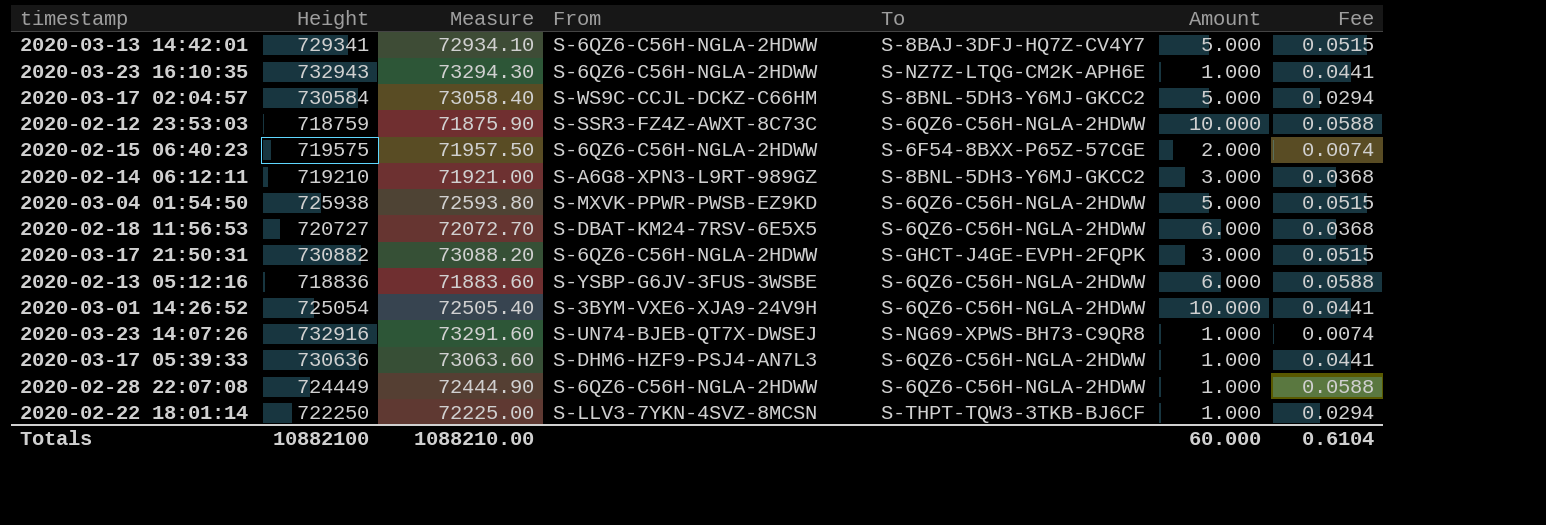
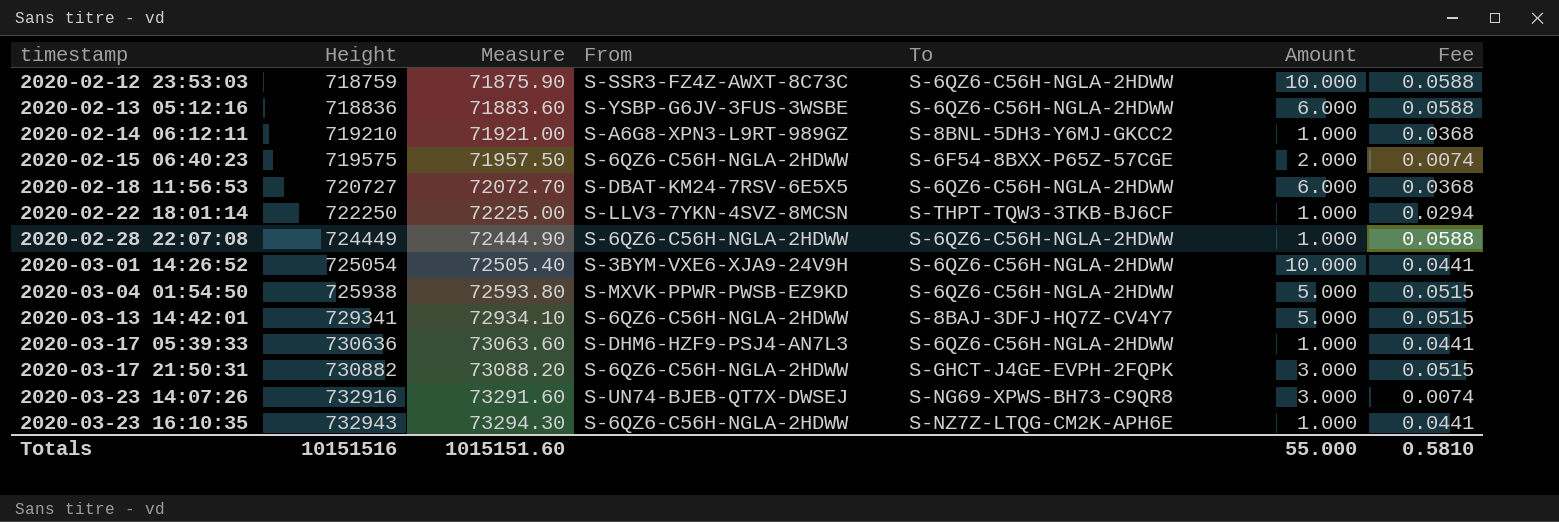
row order: none -> timestamp ascending
row 2020-03-17 02:04:57: 730584 | 73058.40 | S-WS9C-CCJL-DCKZ-C66HM | S-8BNL-5DH3-Y6MJ-GKCC2 | 5.000 | 0.0294 -> none
2020-02-14 06:12:11 | Amount: 3.000 -> 1.000
2020-03-23 14:07:26 | Amount: 1.000 -> 3.000
Totals | Height: 10882100 -> 10151516
Totals | Measure: 1088210.00 -> 1015151.60
Totals | Amount: 60.000 -> 55.000
Totals | Fee: 0.6104 -> 0.5810

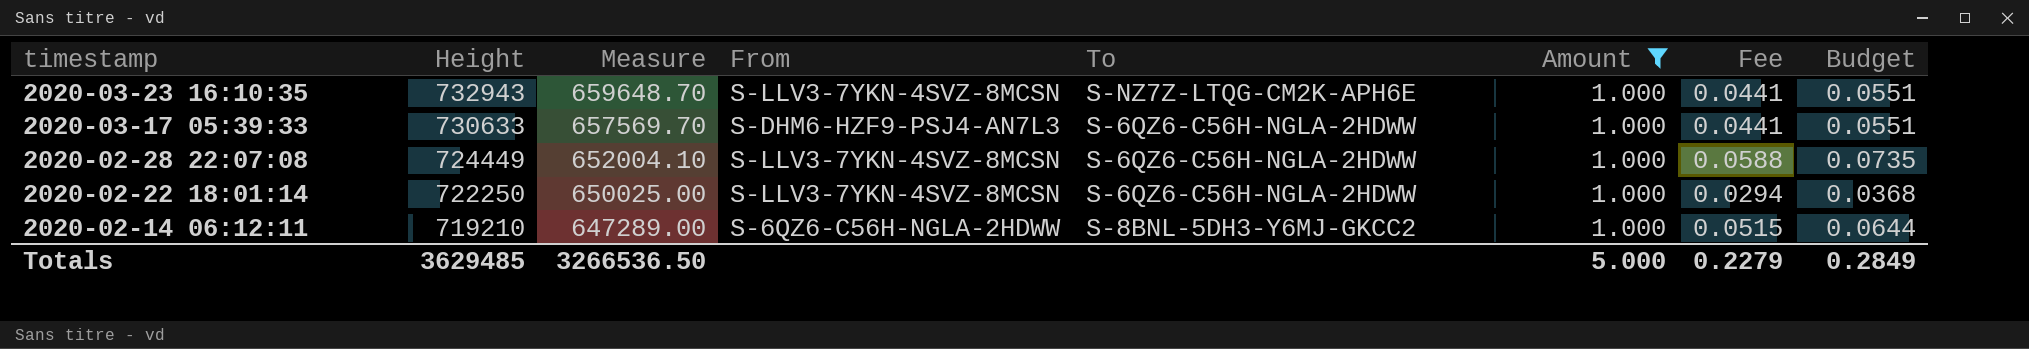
filter: none -> Amount = 1.000
row order: timestamp ascending -> timestamp descending
column Measure | formula: [Height] * 0.1 -> [Height] * 0.9
column Budget | formula: none -> [Fee] * 1.25
2020-03-23 16:10:35 | From: S-6QZ6-C56H-NGLA-2HDWW -> S-LLV3-7YKN-4SVZ-8MCSN
2020-03-17 05:39:33 | Height: 730636 -> 730633
2020-02-28 22:07:08 | From: S-6QZ6-C56H-NGLA-2HDWW -> S-LLV3-7YKN-4SVZ-8MCSN
2020-02-22 18:01:14 | To: S-THPT-TQW3-3TKB-BJ6CF -> S-6QZ6-C56H-NGLA-2HDWW
2020-02-14 06:12:11 | From: S-A6G8-XPN3-L9RT-989GZ -> S-6QZ6-C56H-NGLA-2HDWW
2020-02-14 06:12:11 | Fee: 0.0368 -> 0.0515
Totals | Height: 10151516 -> 3629485
Totals | Measure: 1015151.60 -> 3266536.50
Totals | Amount: 55.000 -> 5.000
Totals | Fee: 0.5810 -> 0.2279

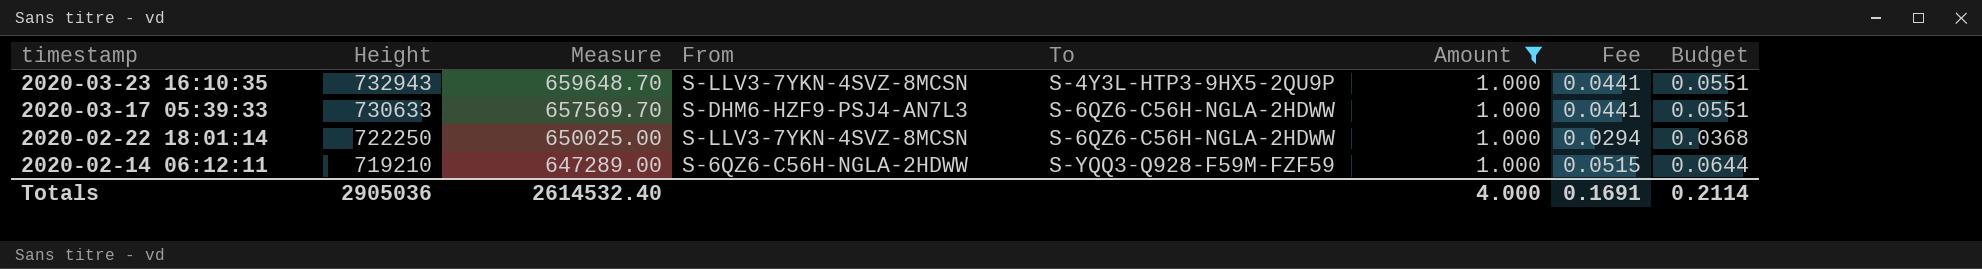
row 2020-02-28 22:07:08: 724449 | 652004.10 | S-LLV3-7YKN-4SVZ-8MCSN | S-6QZ6-C56H-NGLA-2HDWW | 1.000 | 0.0588 | 0.0735 -> none
2020-03-23 16:10:35 | To: S-NZ7Z-LTQG-CM2K-APH6E -> S-4Y3L-HTP3-9HX5-2QU9P
2020-02-14 06:12:11 | To: S-8BNL-5DH3-Y6MJ-GKCC2 -> S-YQQ3-Q928-F59M-FZF59
Totals | Height: 3629485 -> 2905036
Totals | Measure: 3266536.50 -> 2614532.40
Totals | Amount: 5.000 -> 4.000
Totals | Fee: 0.2279 -> 0.1691
Totals | Budget: 0.2849 -> 0.2114

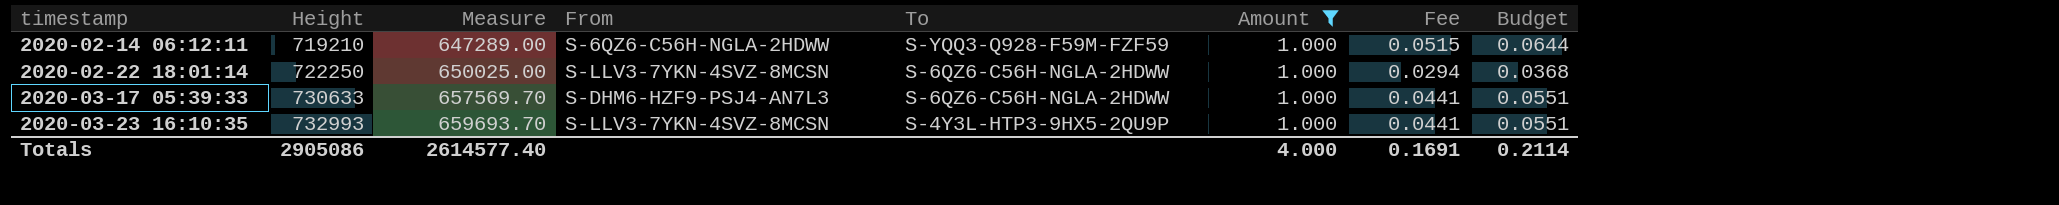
row order: timestamp descending -> timestamp ascending
2020-03-23 16:10:35 | Height: 732943 -> 732993
2020-03-23 16:10:35 | Measure: 659648.70 -> 659693.70
Totals | Height: 2905036 -> 2905086
Totals | Measure: 2614532.40 -> 2614577.40

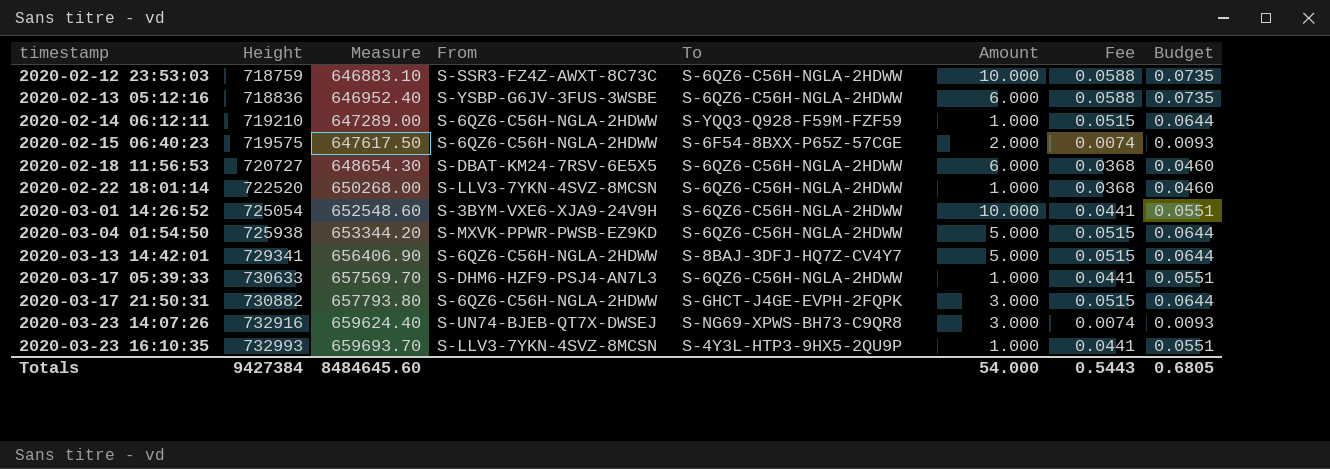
filter: Amount = 1.000 -> none
2020-02-22 18:01:14 | Height: 722250 -> 722520
2020-02-22 18:01:14 | Measure: 650025.00 -> 650268.00
2020-02-22 18:01:14 | Fee: 0.0294 -> 0.0368
2020-02-22 18:01:14 | Budget: 0.0368 -> 0.0460
Totals | Height: 2905086 -> 9427384
Totals | Measure: 2614577.40 -> 8484645.60
Totals | Amount: 4.000 -> 54.000
Totals | Fee: 0.1691 -> 0.5443
Totals | Budget: 0.2114 -> 0.6805

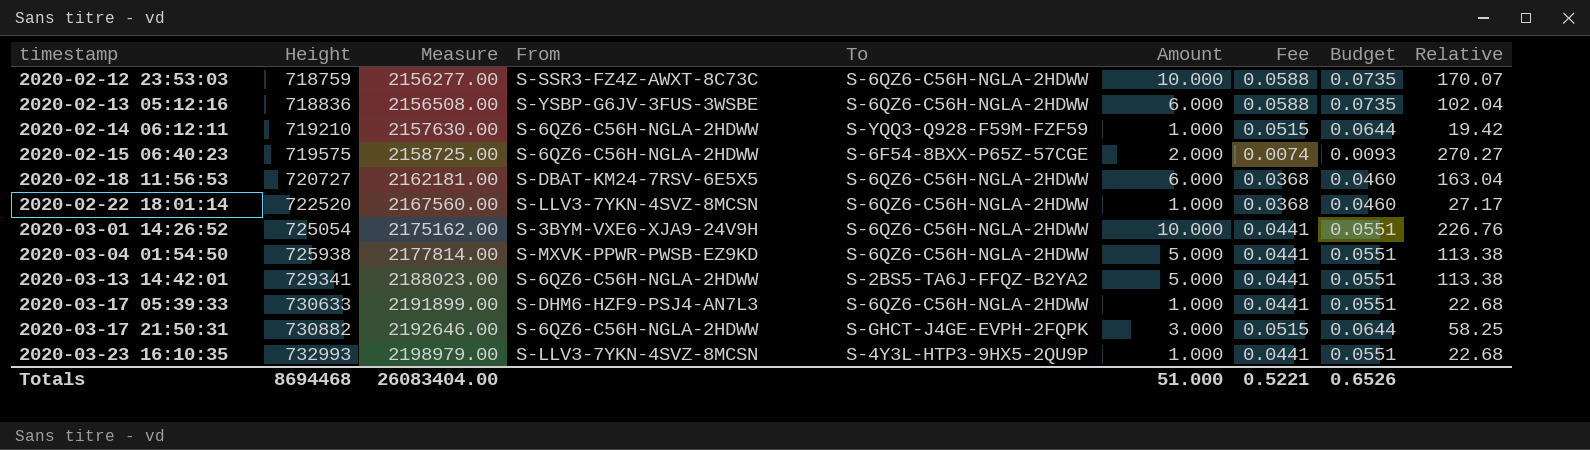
column Measure | formula: [Height] * 0.9 -> [Height] * 3
column Relative | formula: none -> [Amount] / [Fee]
row 2020-03-23 14:07:26: 732916 | 659624.40 | S-UN74-BJEB-QT7X-DWSEJ | S-NG69-XPWS-BH73-C9QR8 | 3.000 | 0.0074 | 0.0093 -> none
2020-03-04 01:54:50 | Fee: 0.0515 -> 0.0441
2020-03-04 01:54:50 | Budget: 0.0644 -> 0.0551
2020-03-13 14:42:01 | To: S-8BAJ-3DFJ-HQ7Z-CV4Y7 -> S-2BS5-TA6J-FFQZ-B2YA2
2020-03-13 14:42:01 | Fee: 0.0515 -> 0.0441
2020-03-13 14:42:01 | Budget: 0.0644 -> 0.0551
Totals | Height: 9427384 -> 8694468
Totals | Measure: 8484645.60 -> 26083404.00
Totals | Amount: 54.000 -> 51.000
Totals | Fee: 0.5443 -> 0.5221
Totals | Budget: 0.6805 -> 0.6526

